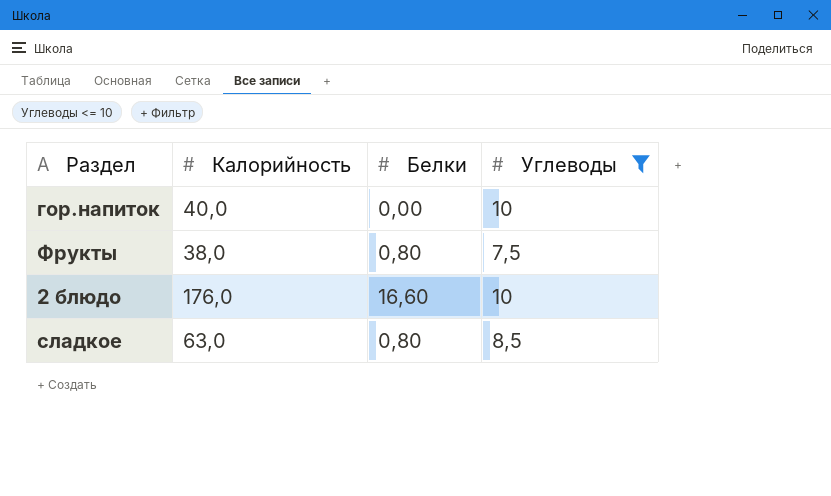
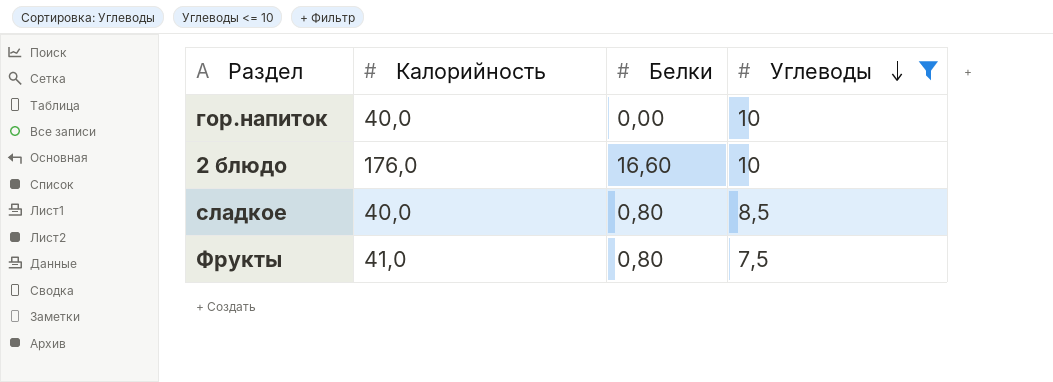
row order: none -> Углеводы descending
сладкое | Калорийность: 63,0 -> 40,0
Фрукты | Калорийность: 38,0 -> 41,0

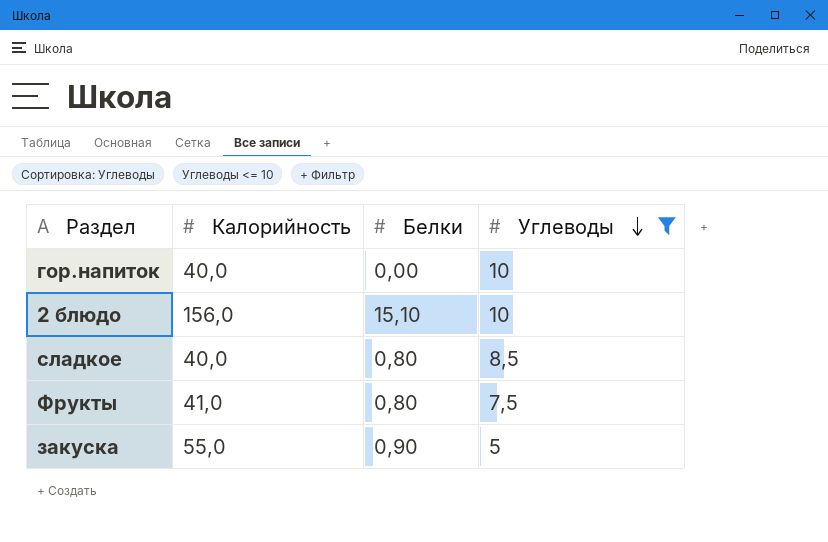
2 блюдо | Калорийность: 176,0 -> 156,0
2 блюдо | Белки: 16,60 -> 15,10
row закуска: none -> 55,0 | 0,90 | 5

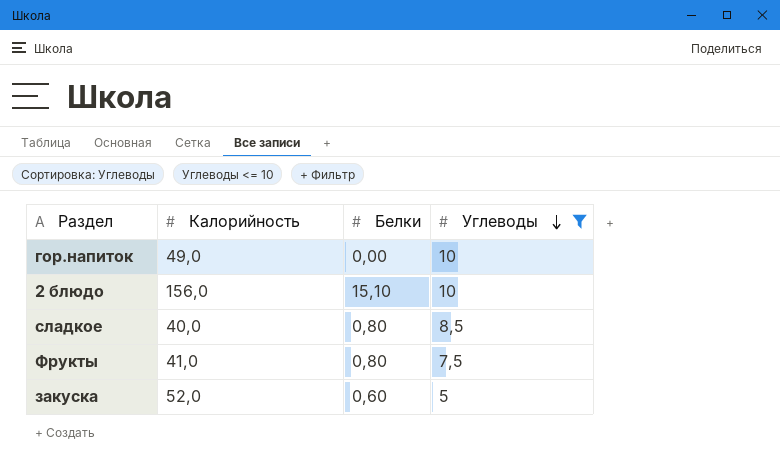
гор.напиток | Калорийность: 40,0 -> 49,0
закуска | Калорийность: 55,0 -> 52,0
закуска | Белки: 0,90 -> 0,60

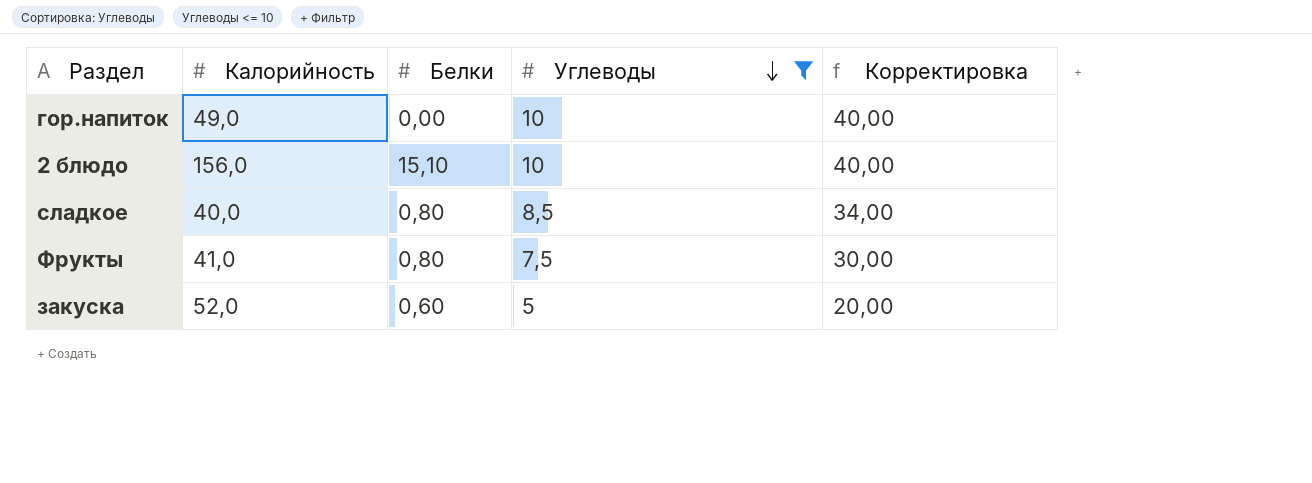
column Корректировка | formula: none -> [Углеводы] * 4

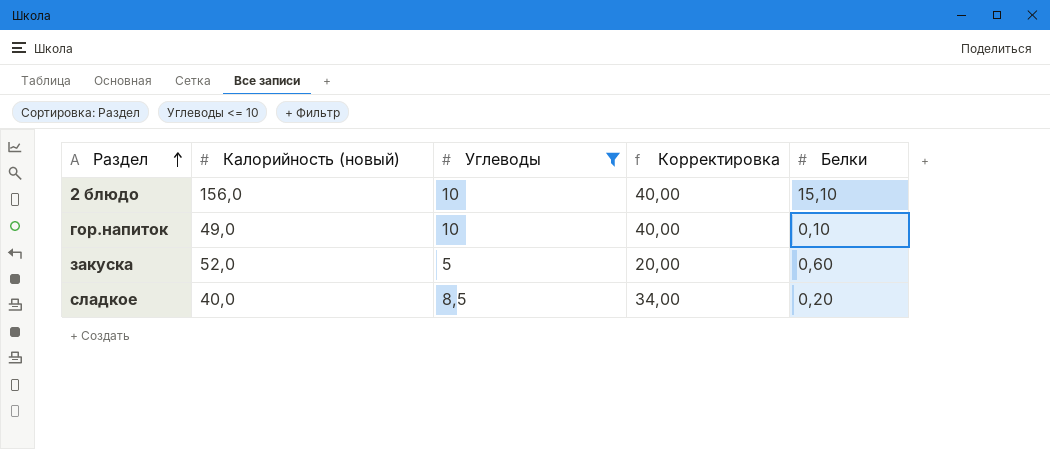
row order: Углеводы descending -> Раздел ascending
column name: Калорийность -> Калорийность (новый)
column Белки | position: 3 -> 5
row Фрукты: 41,0 | 0,80 | 7,5 | 30,00 -> none
гор.напиток | Белки: 0,00 -> 0,10
сладкое | Белки: 0,80 -> 0,20

